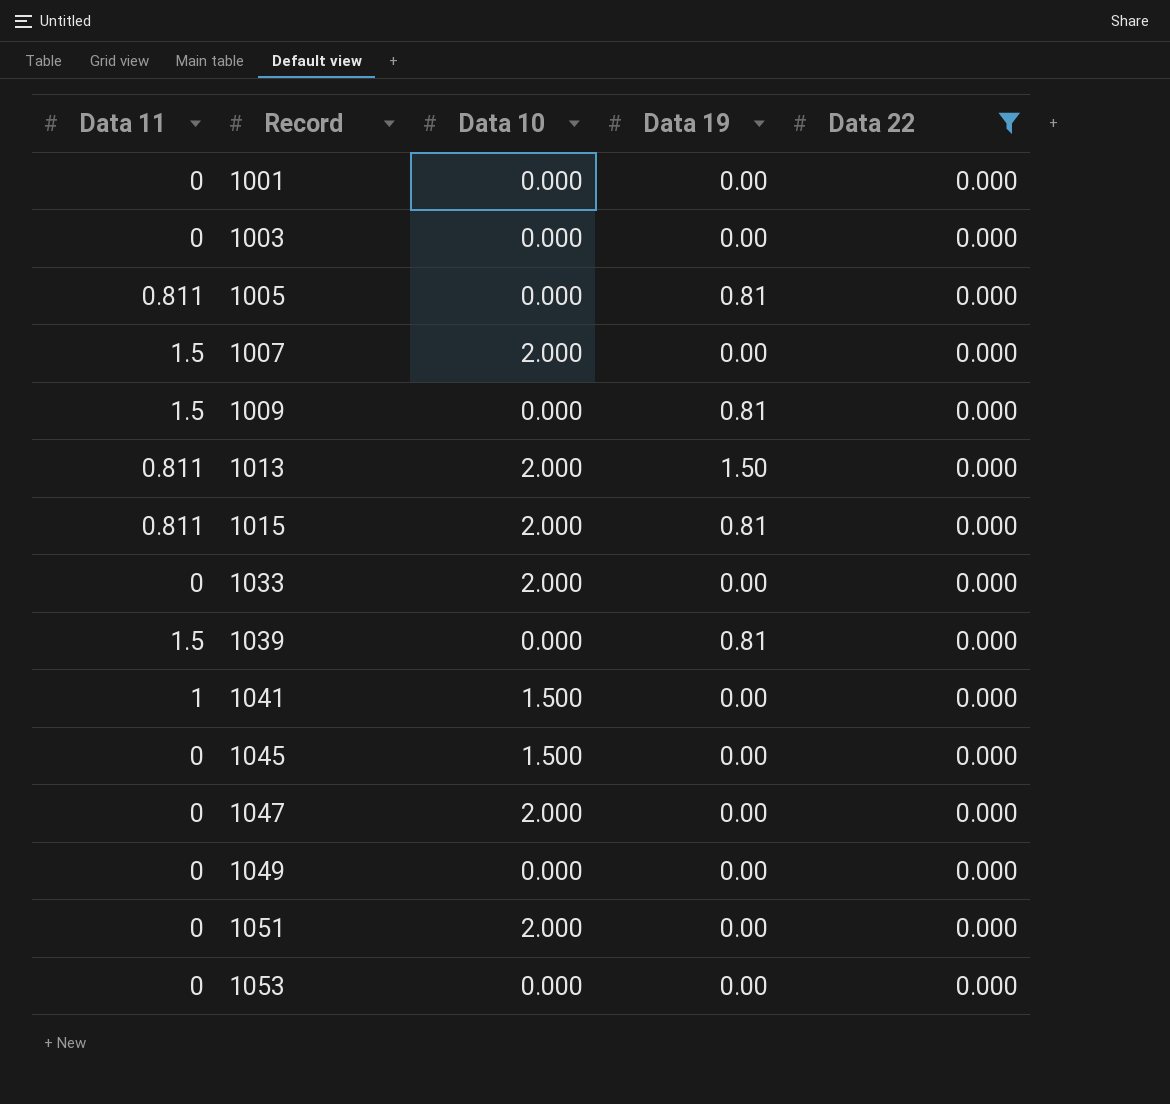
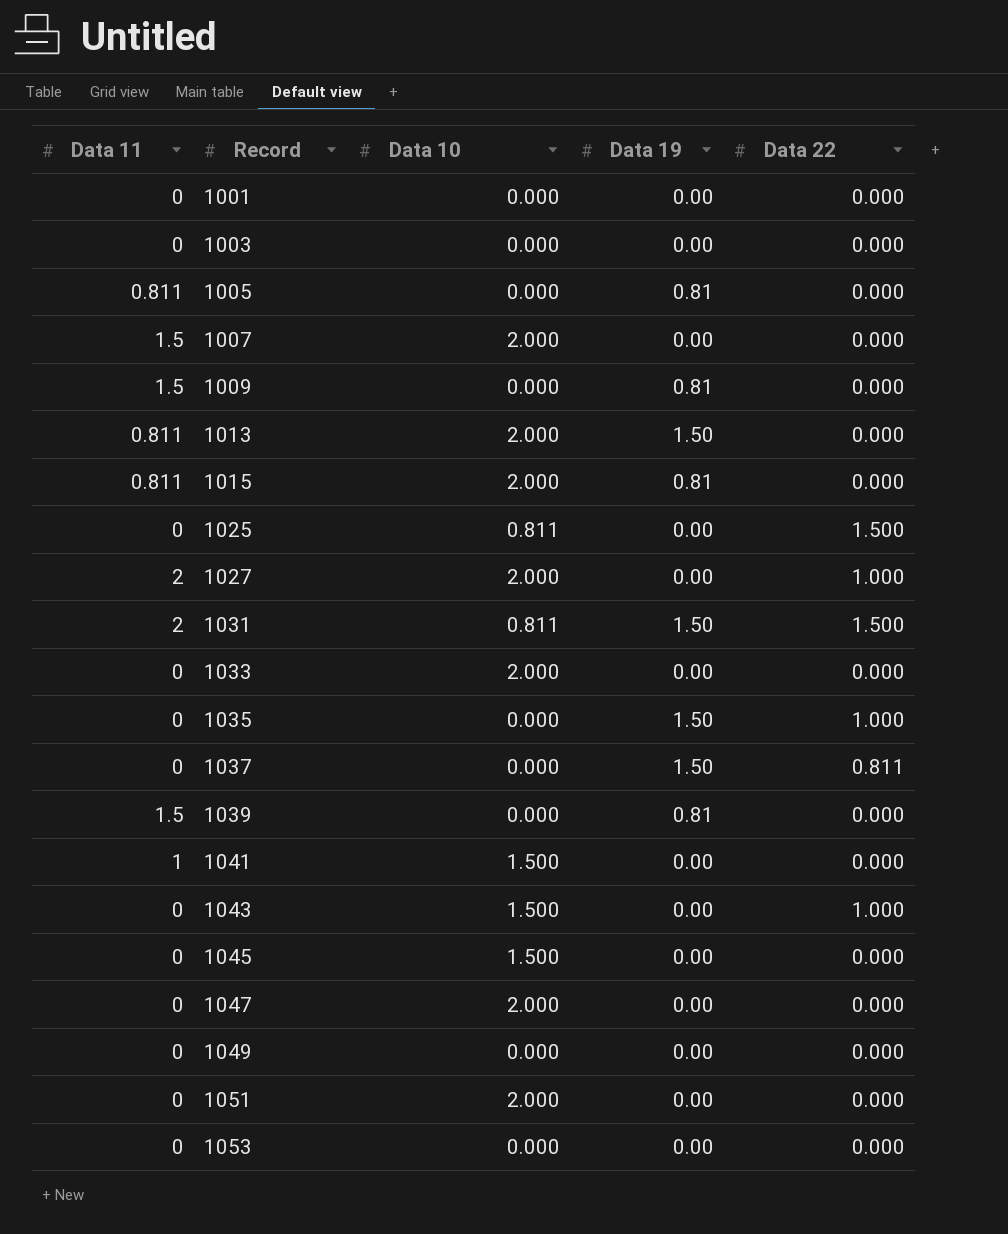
filter: Data 22 = 0.000 -> none

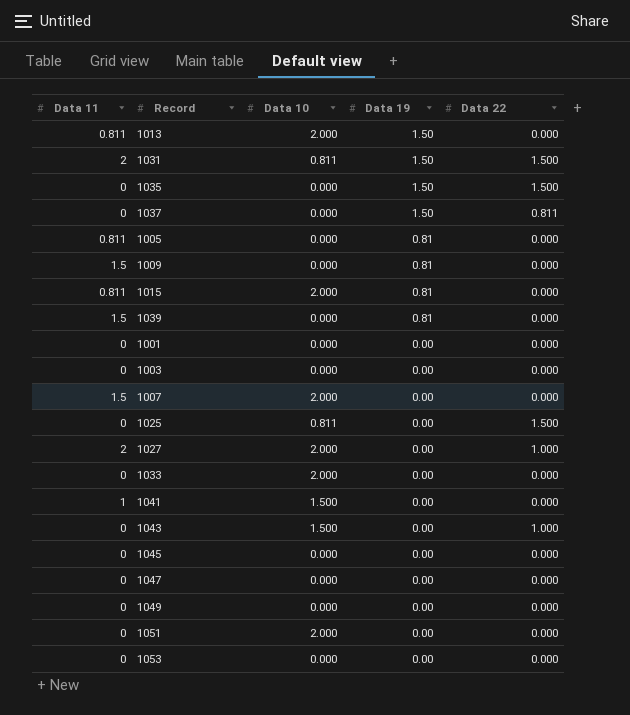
row order: Record ascending -> Data 19 descending
1035 | Data 22: 1.000 -> 1.500
1045 | Data 10: 1.500 -> 0.000
1047 | Data 10: 2.000 -> 0.000

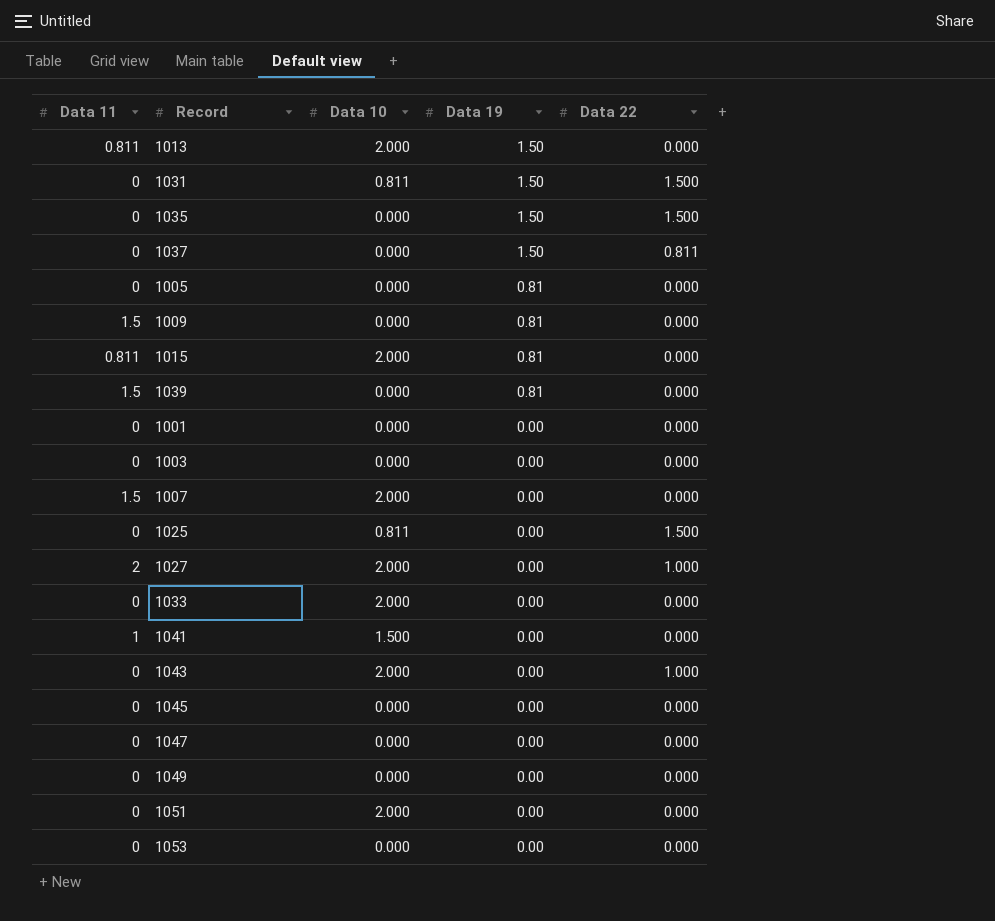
1031 | Data 11: 2 -> 0
1005 | Data 11: 0.811 -> 0
1043 | Data 10: 1.500 -> 2.000

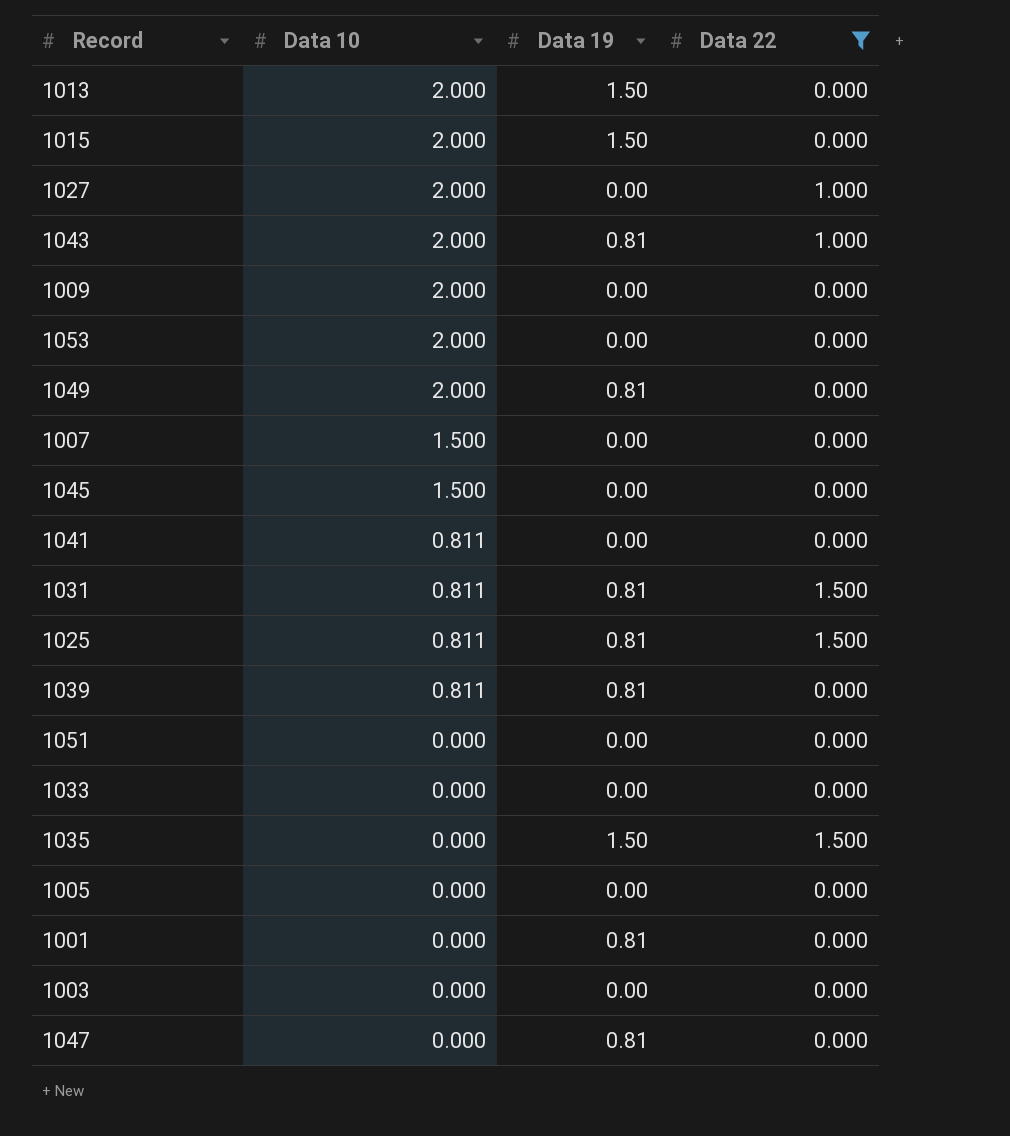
filter: none -> Data 22 != 0.811
row order: Data 19 descending -> Data 10 descending
column Data 11 | position: 1 -> none
1015 | Data 19: 0.81 -> 1.50
1043 | Data 19: 0.00 -> 0.81
1009 | Data 10: 0.000 -> 2.000
1009 | Data 19: 0.81 -> 0.00
1053 | Data 10: 0.000 -> 2.000
1049 | Data 10: 0.000 -> 2.000
1049 | Data 19: 0.00 -> 0.81
1007 | Data 10: 2.000 -> 1.500
1045 | Data 10: 0.000 -> 1.500
1041 | Data 10: 1.500 -> 0.811
1031 | Data 19: 1.50 -> 0.81
1025 | Data 19: 0.00 -> 0.81
1039 | Data 10: 0.000 -> 0.811
1051 | Data 10: 2.000 -> 0.000
1033 | Data 10: 2.000 -> 0.000
1005 | Data 19: 0.81 -> 0.00
1001 | Data 19: 0.00 -> 0.81
1047 | Data 19: 0.00 -> 0.81

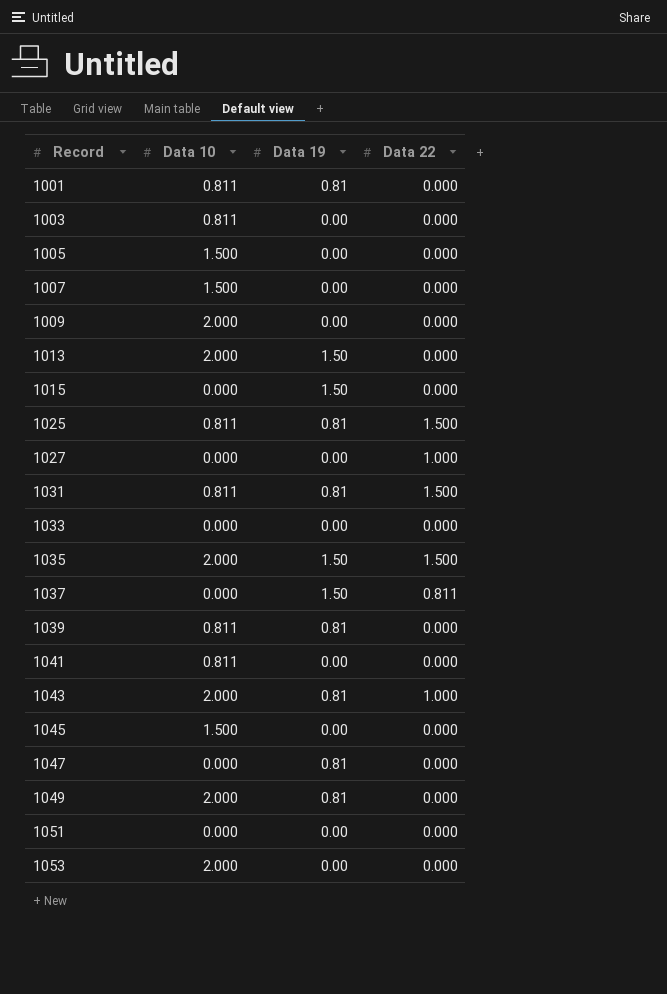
filter: Data 22 != 0.811 -> none
row order: Data 10 descending -> Record ascending
1001 | Data 10: 0.000 -> 0.811
1003 | Data 10: 0.000 -> 0.811
1005 | Data 10: 0.000 -> 1.500
1015 | Data 10: 2.000 -> 0.000
1027 | Data 10: 2.000 -> 0.000
1035 | Data 10: 0.000 -> 2.000

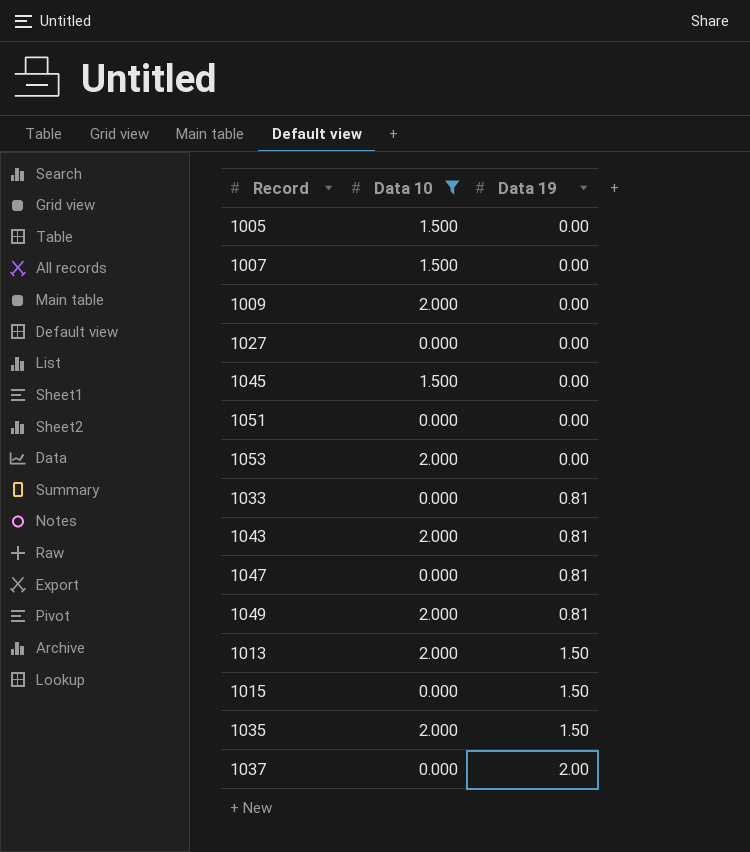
filter: none -> Data 10 != 0.811
row order: Record ascending -> Data 19 ascending
column Data 22 | position: 4 -> none
1033 | Data 19: 0.00 -> 0.81
1037 | Data 19: 1.50 -> 2.00

